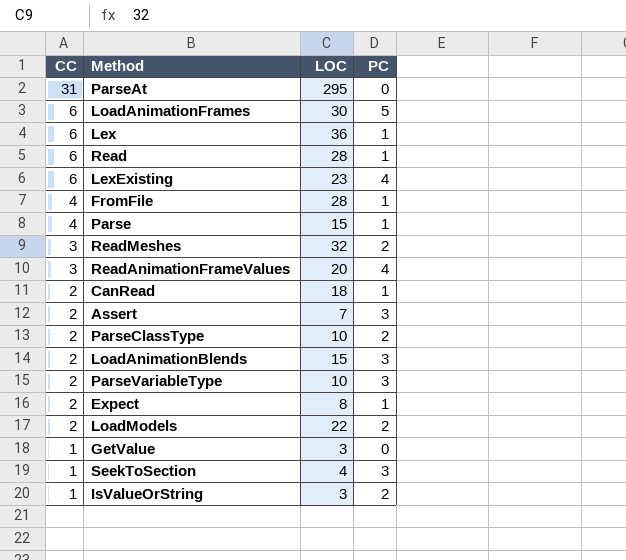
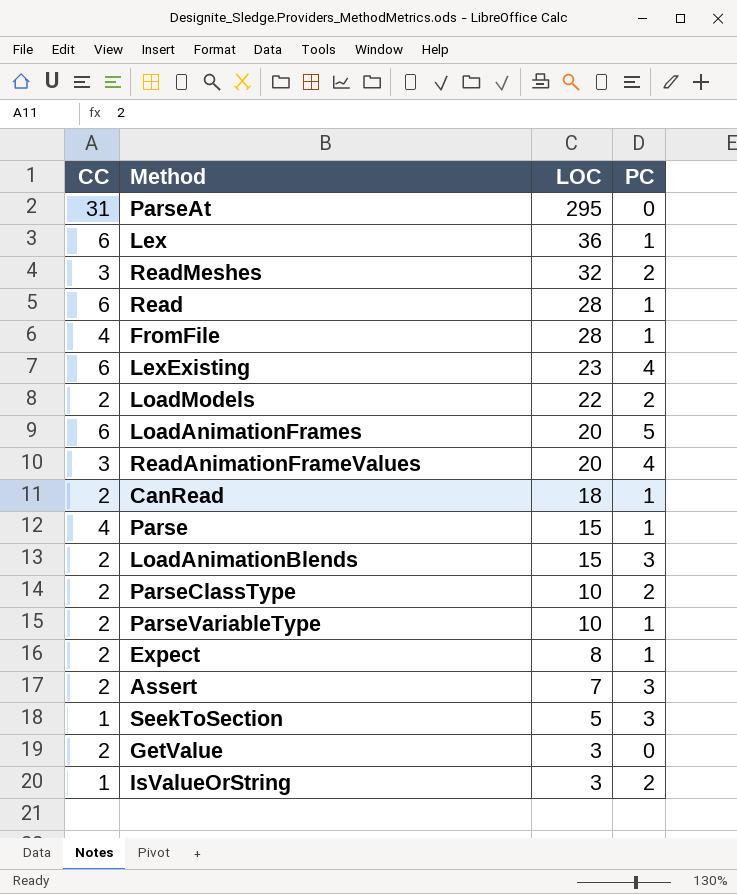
row order: CC descending -> LOC descending
LoadAnimationFrames | LOC: 30 -> 20
ParseVariableType | PC: 3 -> 1
SeekToSection | LOC: 4 -> 5
GetValue | CC: 1 -> 2

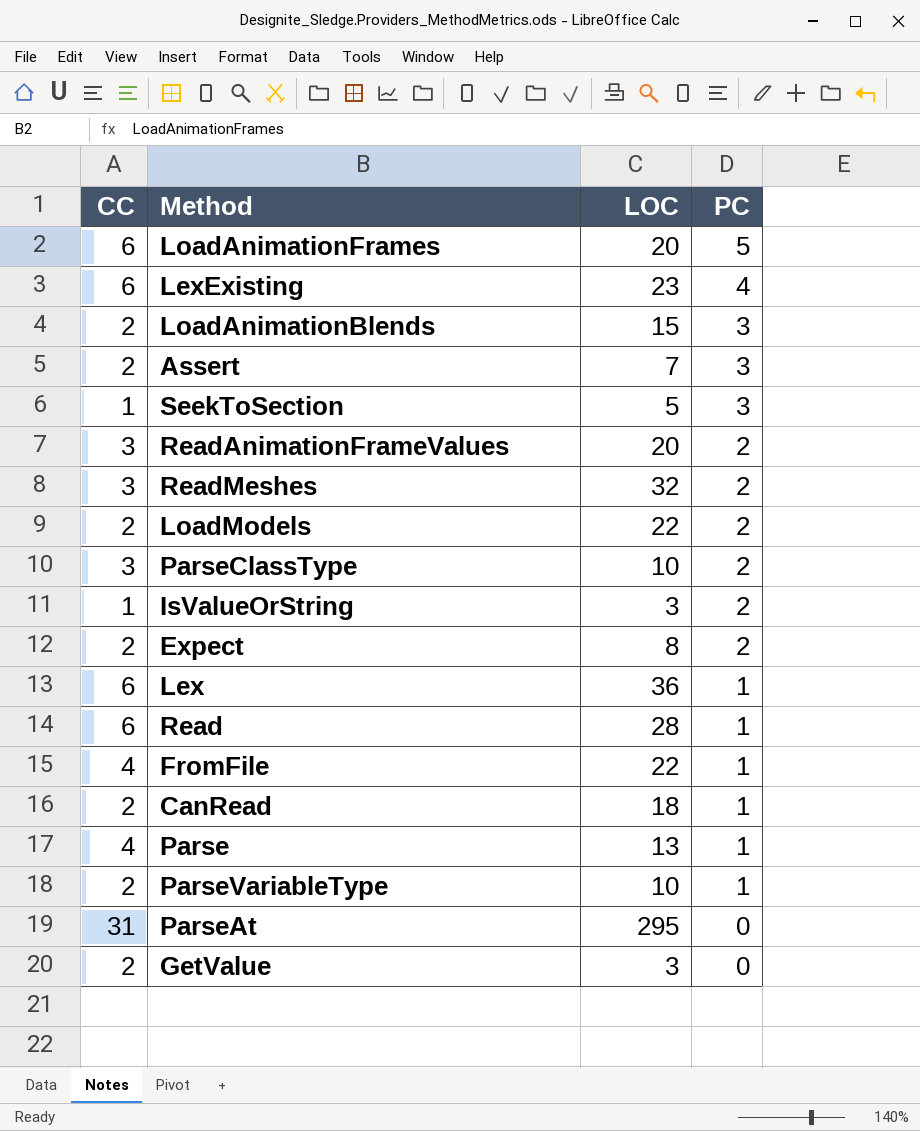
row order: LOC descending -> PC descending
ReadAnimationFrameValues | PC: 4 -> 2
ParseClassType | CC: 2 -> 3
Expect | PC: 1 -> 2
FromFile | LOC: 28 -> 22
Parse | LOC: 15 -> 13

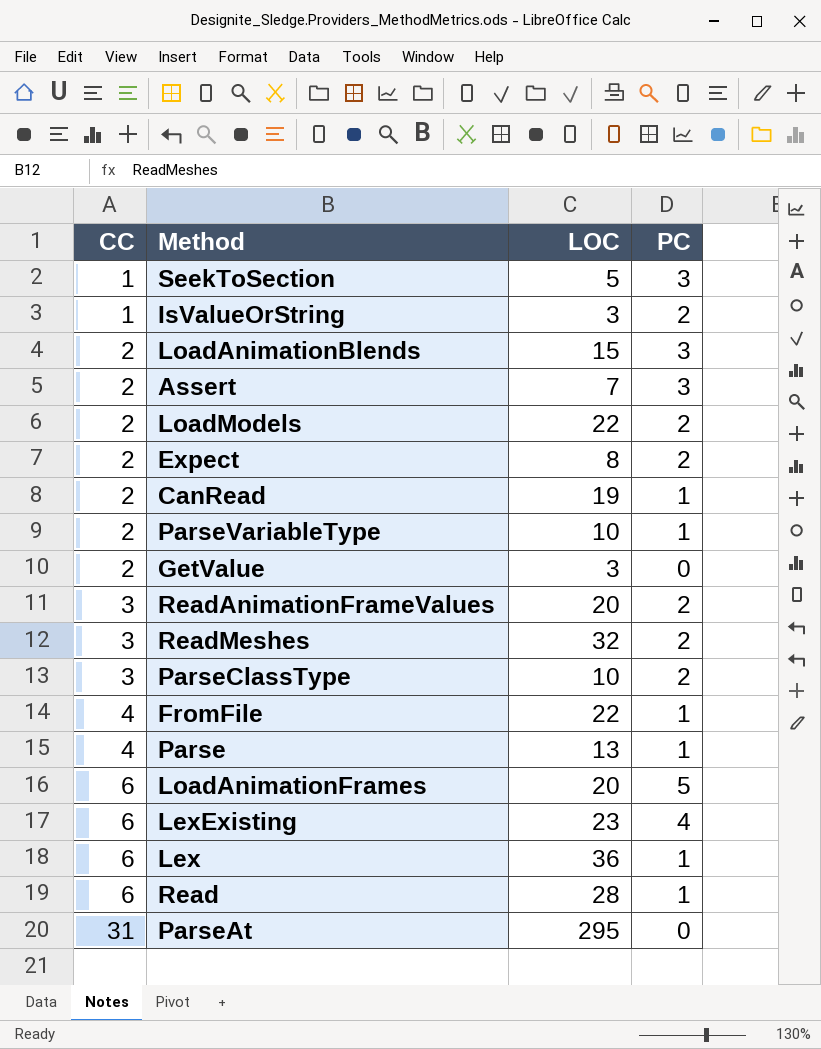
row order: PC descending -> CC ascending
CanRead | LOC: 18 -> 19

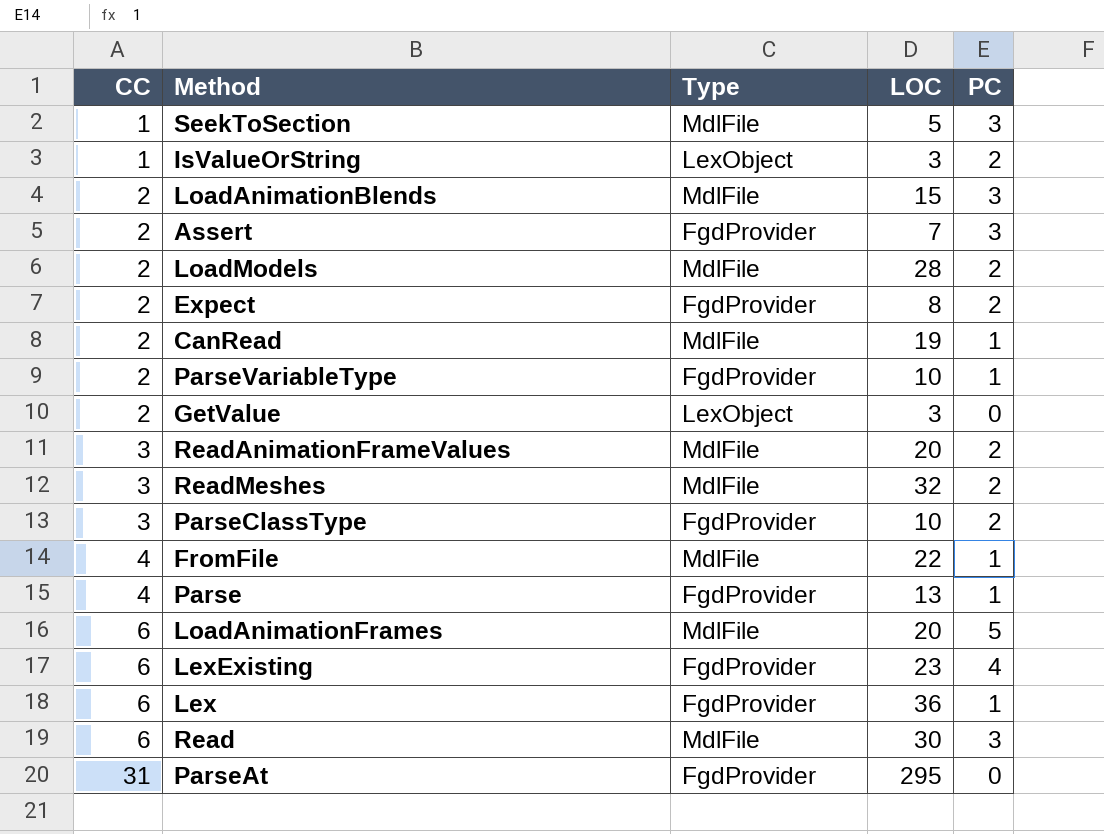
column Type | position: none -> 3
LoadModels | LOC: 22 -> 28
Read | LOC: 28 -> 30
Read | PC: 1 -> 3

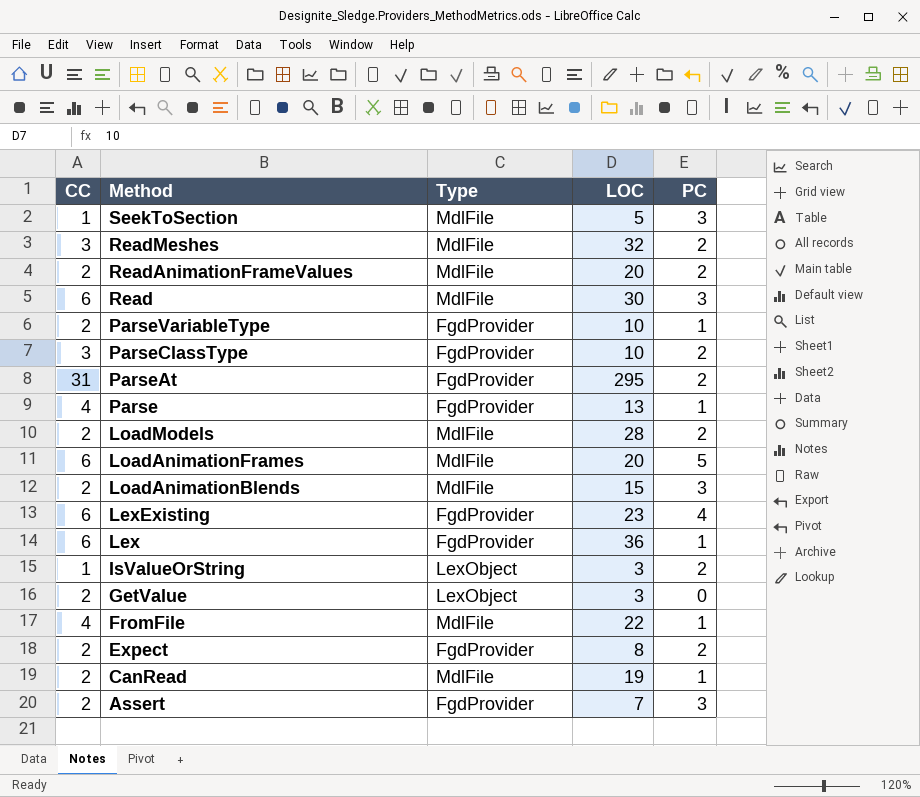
row order: CC ascending -> Method descending
ReadAnimationFrameValues | CC: 3 -> 2
ParseAt | PC: 0 -> 2

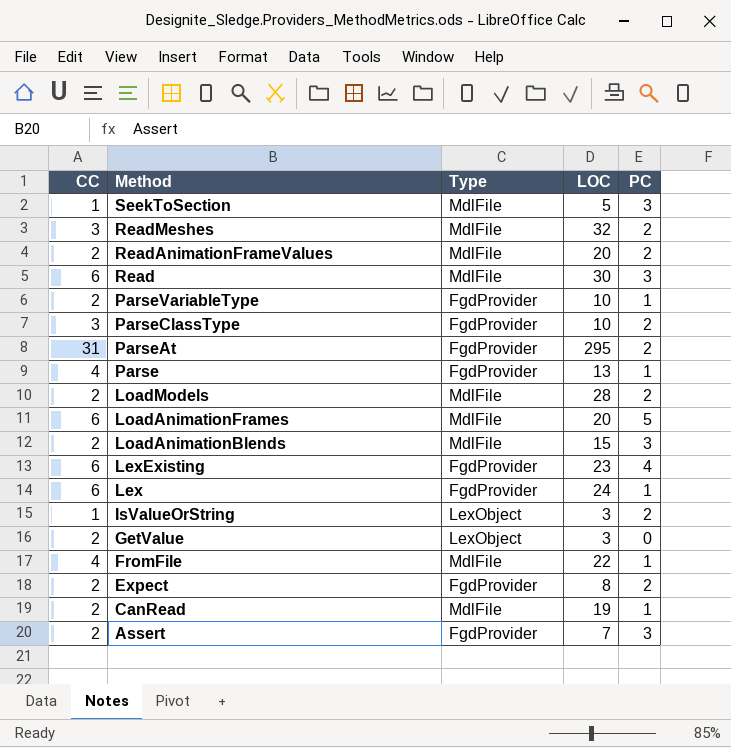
Lex | LOC: 36 -> 24

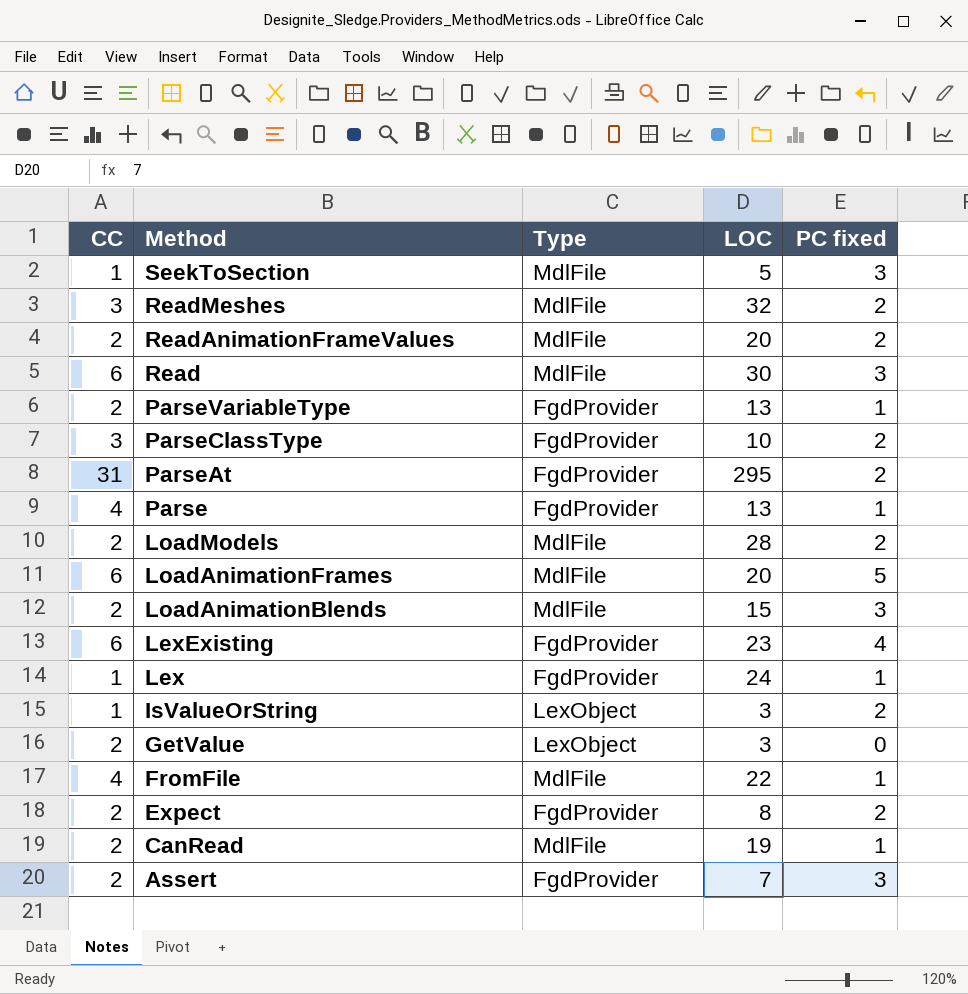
column name: PC -> PC fixed
ParseVariableType | LOC: 10 -> 13
Lex | CC: 6 -> 1

